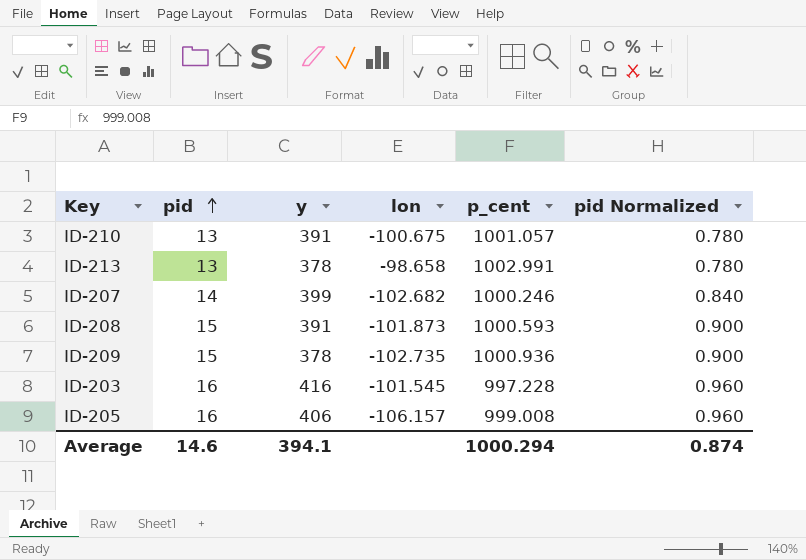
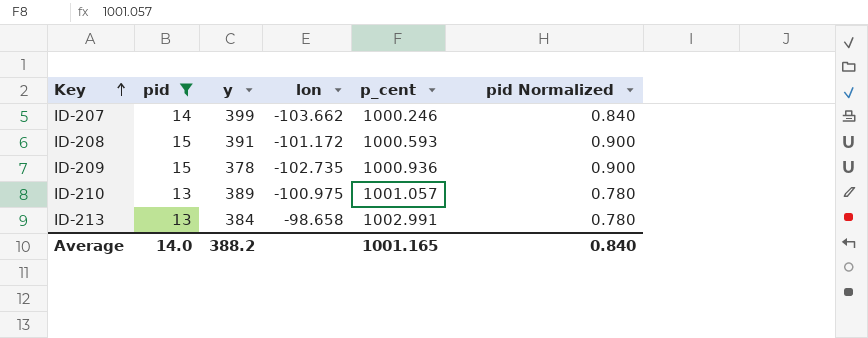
filter: none -> pid != 16
row order: pid ascending -> Key ascending
ID-207 | lon: -102.682 -> -103.662
ID-208 | lon: -101.873 -> -101.172
ID-210 | y: 391 -> 389
ID-210 | lon: -100.675 -> -100.975
ID-213 | y: 378 -> 384
Average | pid: 14.6 -> 14.0
Average | y: 394.1 -> 388.2
Average | p_cent: 1000.294 -> 1001.165
Average | pid Normalized: 0.874 -> 0.840

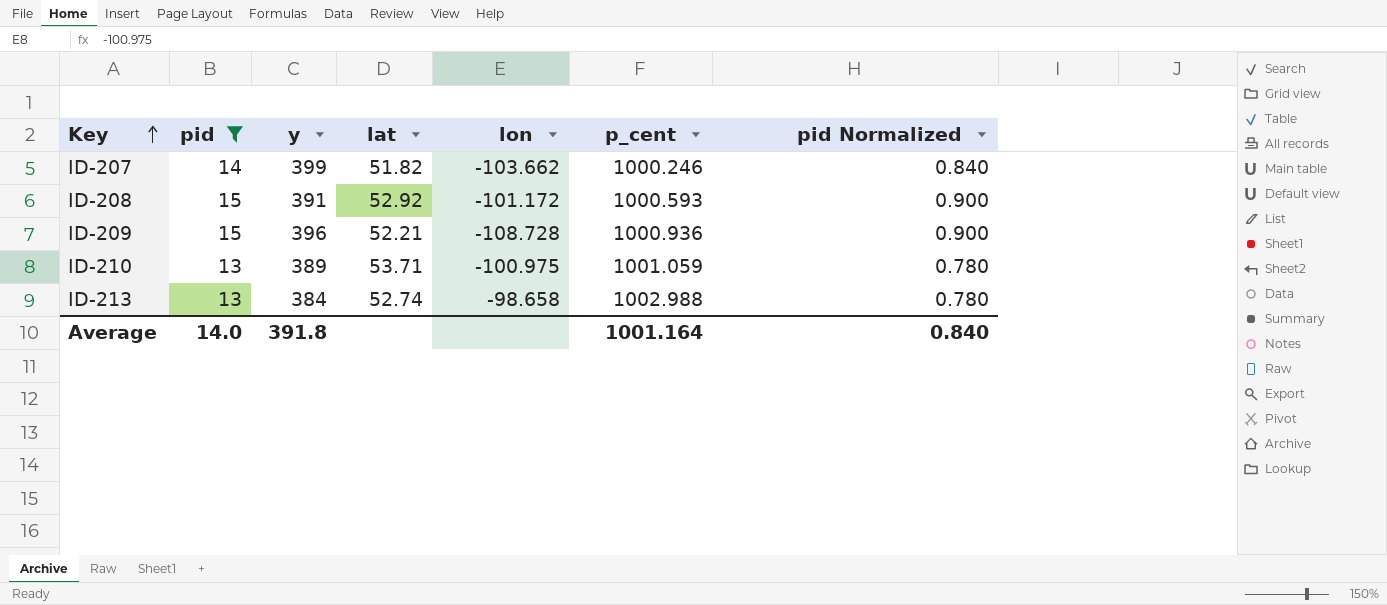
column lat | position: none -> 4
ID-209 | y: 378 -> 396
ID-209 | lon: -102.735 -> -108.728
ID-210 | p_cent: 1001.057 -> 1001.059
ID-213 | p_cent: 1002.991 -> 1002.988
Average | y: 388.2 -> 391.8
Average | p_cent: 1001.165 -> 1001.164

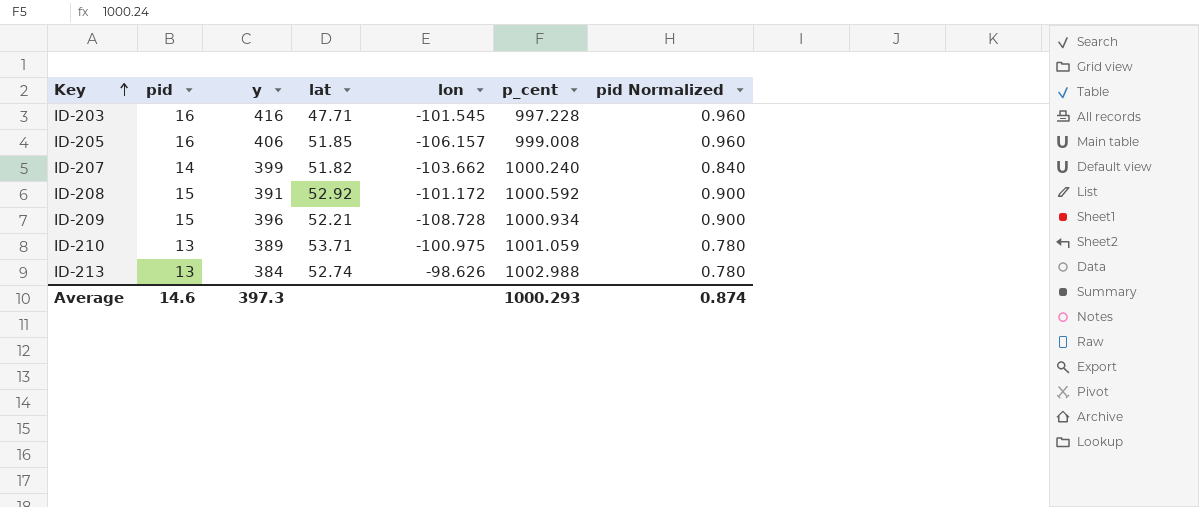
filter: pid != 16 -> none
ID-207 | p_cent: 1000.246 -> 1000.240
ID-208 | p_cent: 1000.593 -> 1000.592
ID-209 | p_cent: 1000.936 -> 1000.934
ID-213 | lon: -98.658 -> -98.626
Average | pid: 14.0 -> 14.6
Average | y: 391.8 -> 397.3
Average | p_cent: 1001.164 -> 1000.293
Average | pid Normalized: 0.840 -> 0.874

